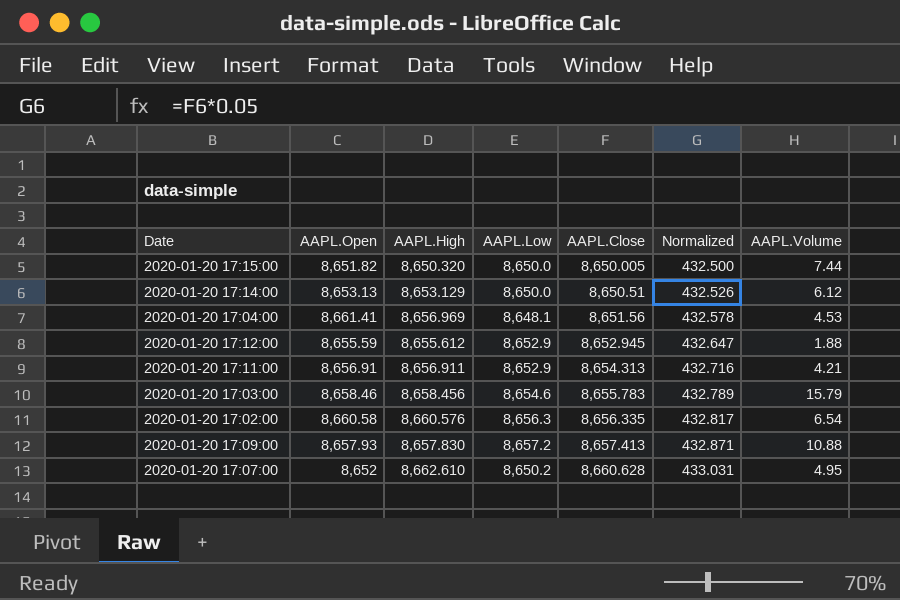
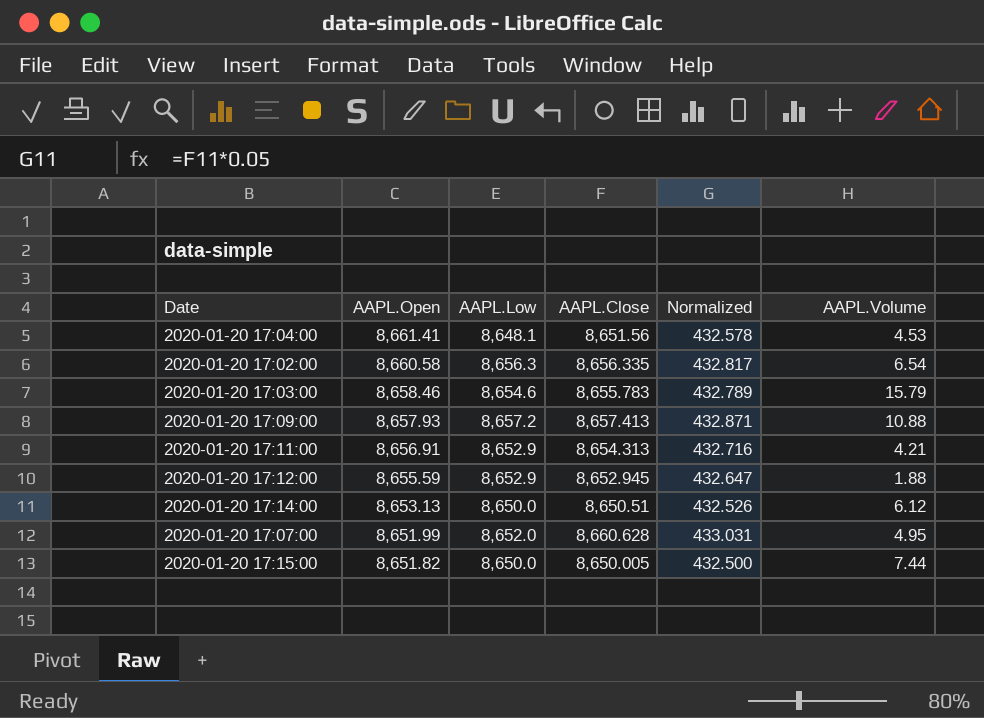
row order: AAPL.Close ascending -> AAPL.Open descending
column AAPL.High | position: 3 -> none
2020-01-20 17:07:00 | AAPL.Open: 8,652 -> 8,651.99
2020-01-20 17:07:00 | AAPL.Low: 8,650.2 -> 8,652.0

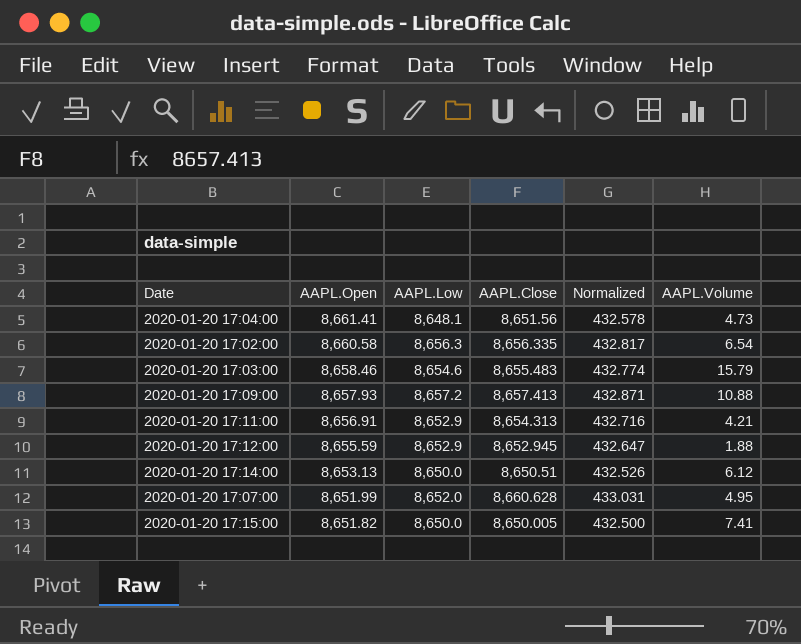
2020-01-20 17:04:00 | AAPL.Volume: 4.53 -> 4.73
2020-01-20 17:03:00 | AAPL.Close: 8,655.783 -> 8,655.483
2020-01-20 17:03:00 | Normalized: 432.789 -> 432.774
2020-01-20 17:15:00 | AAPL.Volume: 7.44 -> 7.41

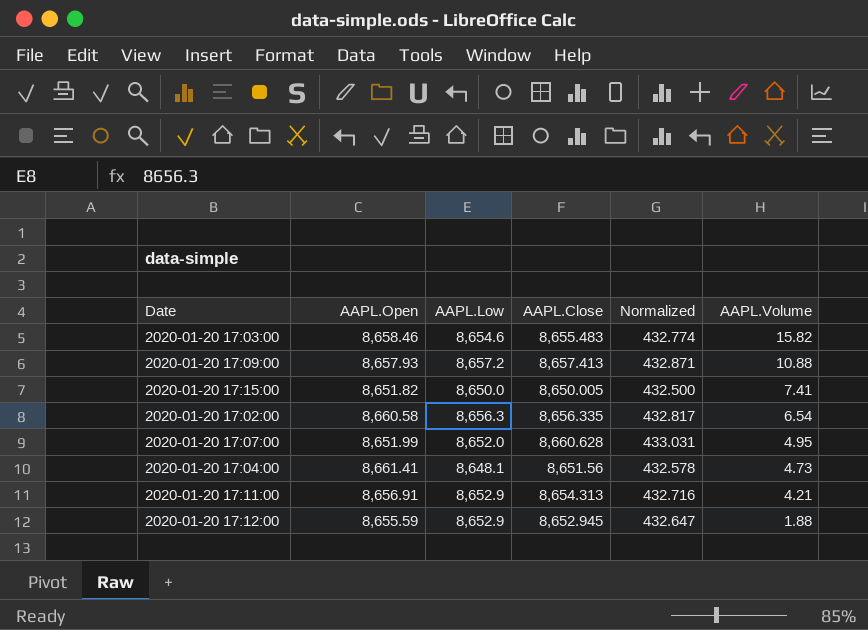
row order: AAPL.Open descending -> AAPL.Volume descending
row 2020-01-20 17:14:00: 8,653.13 | 8,650.0 | 8,650.51 | 432.526 | 6.12 -> none
2020-01-20 17:03:00 | AAPL.Volume: 15.79 -> 15.82

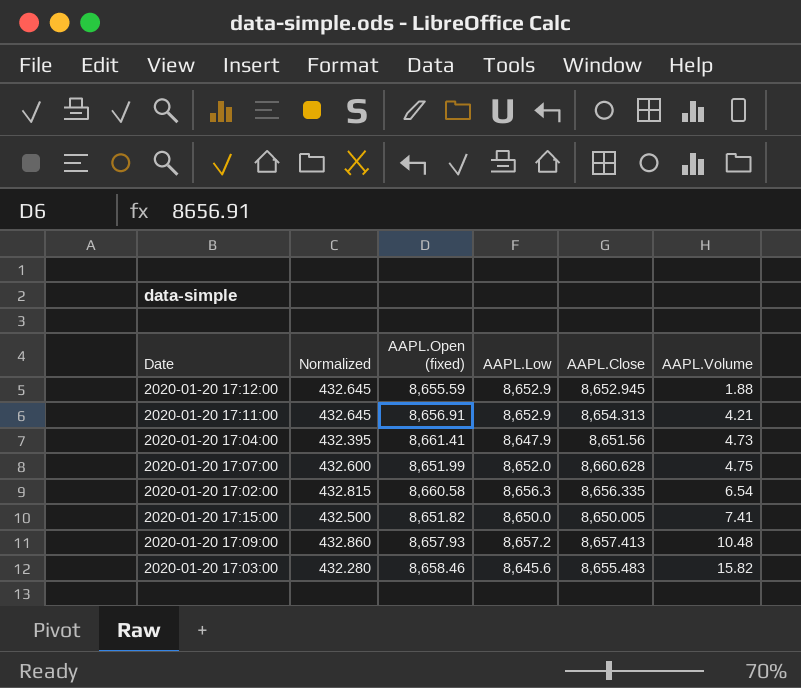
row order: AAPL.Volume descending -> AAPL.Volume ascending
column Normalized | formula: [AAPL.Close] * 0.05 -> [AAPL.Low] * 0.05
column Normalized | position: 5 -> 2
column name: AAPL.Open -> AAPL.Open (fixed)
2020-01-20 17:04:00 | AAPL.Low: 8,648.1 -> 8,647.9
2020-01-20 17:07:00 | AAPL.Volume: 4.95 -> 4.75
2020-01-20 17:09:00 | AAPL.Volume: 10.88 -> 10.48
2020-01-20 17:03:00 | AAPL.Low: 8,654.6 -> 8,645.6

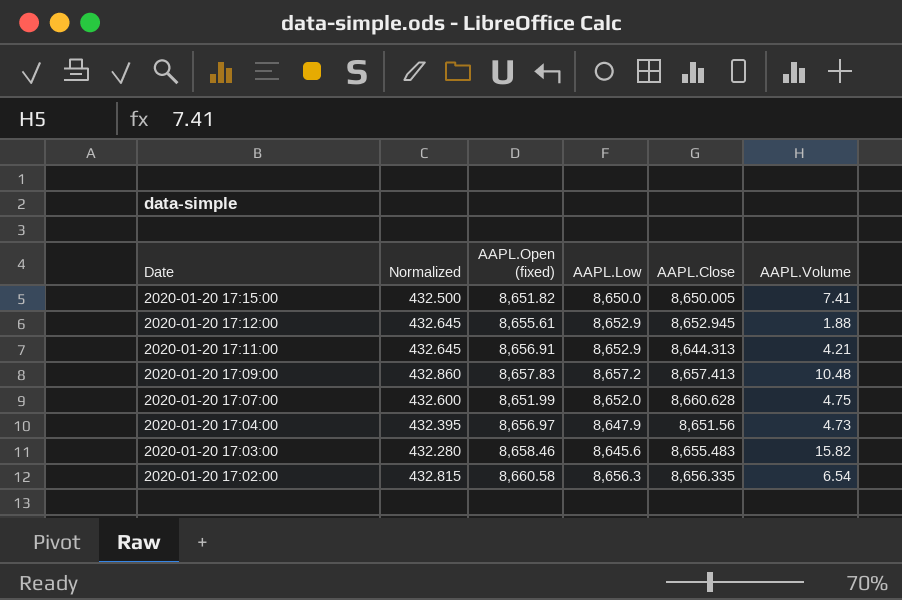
row order: AAPL.Volume ascending -> Date descending
2020-01-20 17:12:00 | AAPL.Open (fixed): 8,655.59 -> 8,655.61
2020-01-20 17:11:00 | AAPL.Close: 8,654.313 -> 8,644.313
2020-01-20 17:09:00 | AAPL.Open (fixed): 8,657.93 -> 8,657.83
2020-01-20 17:04:00 | AAPL.Open (fixed): 8,661.41 -> 8,656.97

